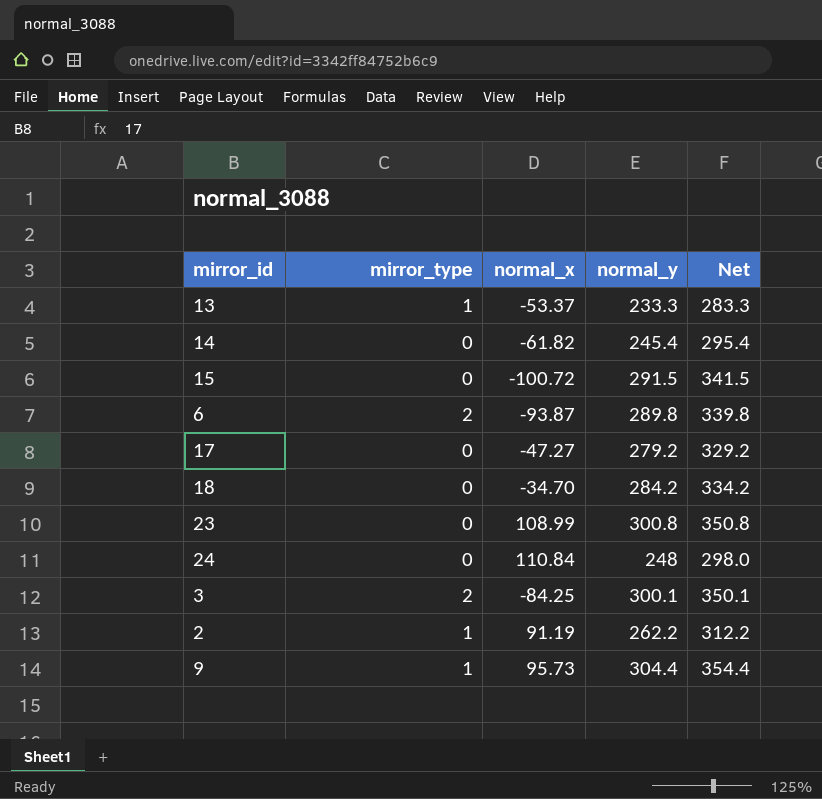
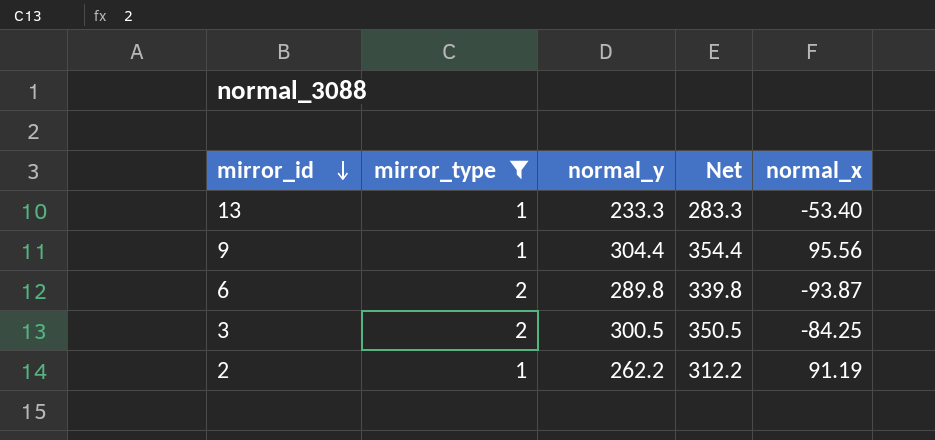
filter: none -> mirror_type != 0
row order: none -> mirror_id descending
column normal_x | position: 3 -> 5
13 | normal_x: -53.37 -> -53.40
9 | normal_x: 95.73 -> 95.56
3 | normal_y: 300.1 -> 300.5
3 | Net: 350.1 -> 350.5

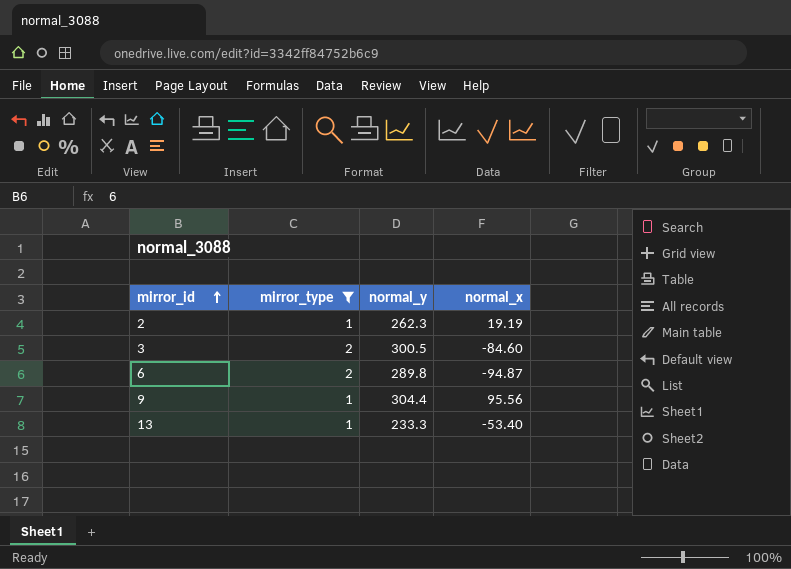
row order: mirror_id descending -> mirror_id ascending
column Net | formula: [normal_y] + 50 -> none
2 | normal_y: 262.2 -> 262.3
2 | normal_x: 91.19 -> 19.19
3 | normal_x: -84.25 -> -84.60
6 | normal_x: -93.87 -> -94.87

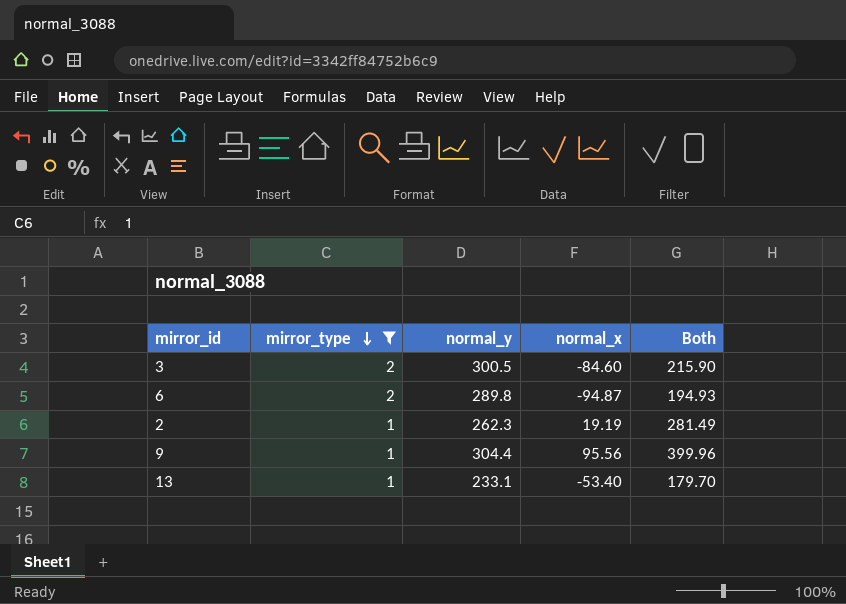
row order: mirror_id ascending -> mirror_type descending
column Both | formula: none -> [normal_y] + [normal_x]
13 | normal_y: 233.3 -> 233.1

